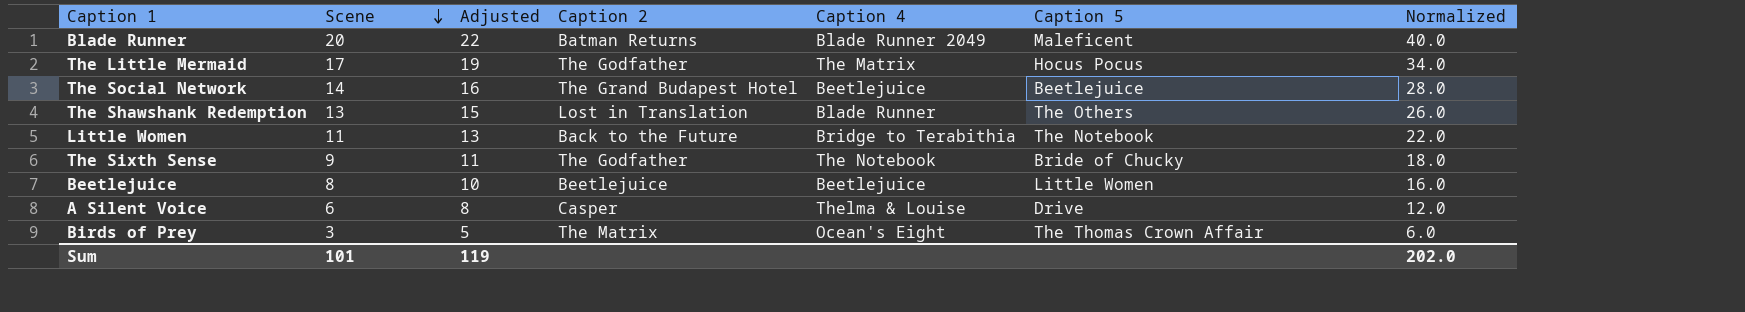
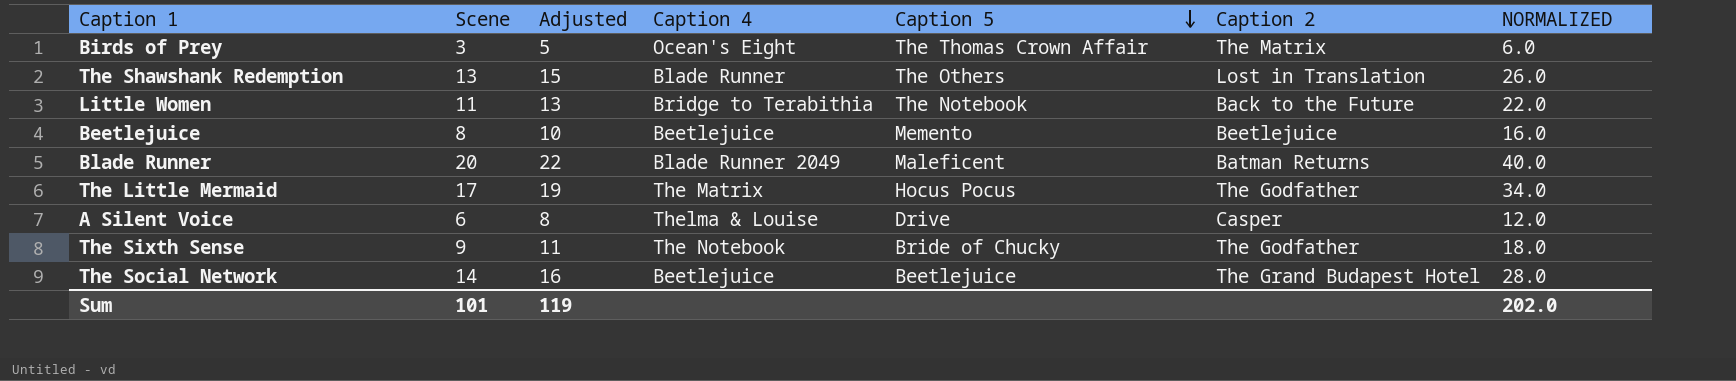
row order: Scene descending -> Caption 5 descending
column Caption 2 | position: 4 -> 6
column name: Normalized -> NORMALIZED
Beetlejuice | Caption 5: Little Women -> Memento

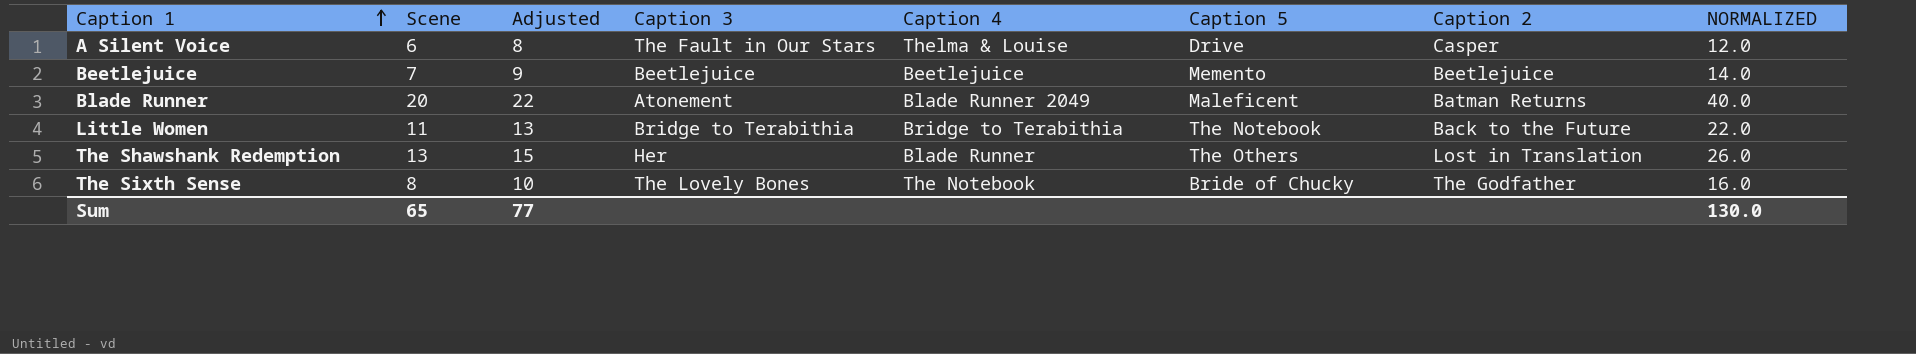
row order: Caption 5 descending -> Caption 1 ascending
column Caption 3 | position: none -> 4
row Birds of Prey: 3 | 5 | Ocean's Eight | The Thomas Crown Affair | The Matrix | 6.0 -> none
row The Little Mermaid: 17 | 19 | The Matrix | Hocus Pocus | The Godfather | 34.0 -> none
row The Social Network: 14 | 16 | Beetlejuice | Beetlejuice | The Grand Budapest Hotel | 28.0 -> none
Beetlejuice | Scene: 8 -> 7
Beetlejuice | Adjusted: 10 -> 9
Beetlejuice | NORMALIZED: 16.0 -> 14.0
The Sixth Sense | Scene: 9 -> 8
The Sixth Sense | Adjusted: 11 -> 10
The Sixth Sense | NORMALIZED: 18.0 -> 16.0
Sum | Scene: 101 -> 65
Sum | Adjusted: 119 -> 77
Sum | NORMALIZED: 202.0 -> 130.0

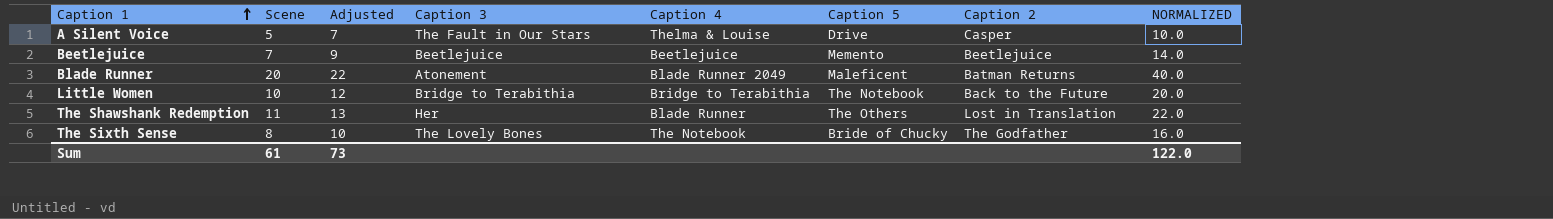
A Silent Voice | Scene: 6 -> 5
A Silent Voice | Adjusted: 8 -> 7
A Silent Voice | NORMALIZED: 12.0 -> 10.0
Little Women | Scene: 11 -> 10
Little Women | Adjusted: 13 -> 12
Little Women | NORMALIZED: 22.0 -> 20.0
The Shawshank Redemption | Scene: 13 -> 11
The Shawshank Redemption | Adjusted: 15 -> 13
The Shawshank Redemption | NORMALIZED: 26.0 -> 22.0
Sum | Scene: 65 -> 61
Sum | Adjusted: 77 -> 73
Sum | NORMALIZED: 130.0 -> 122.0

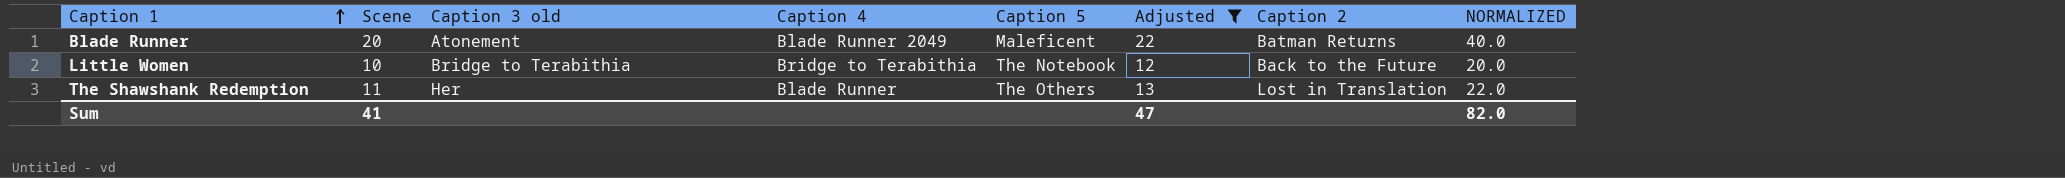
filter: none -> Adjusted >= 12
column name: Caption 3 -> Caption 3 old
column Adjusted | position: 3 -> 6
Sum | Scene: 61 -> 41
Sum | Adjusted: 73 -> 47
Sum | NORMALIZED: 122.0 -> 82.0

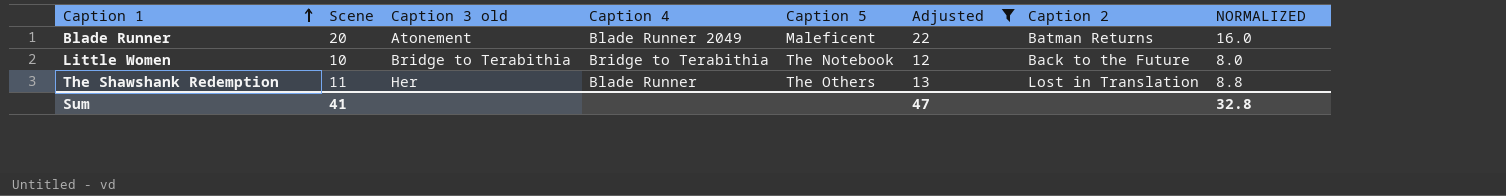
column NORMALIZED | formula: [Scene] * 2 -> [Scene] * 0.8
Sum | NORMALIZED: 82.0 -> 32.8

